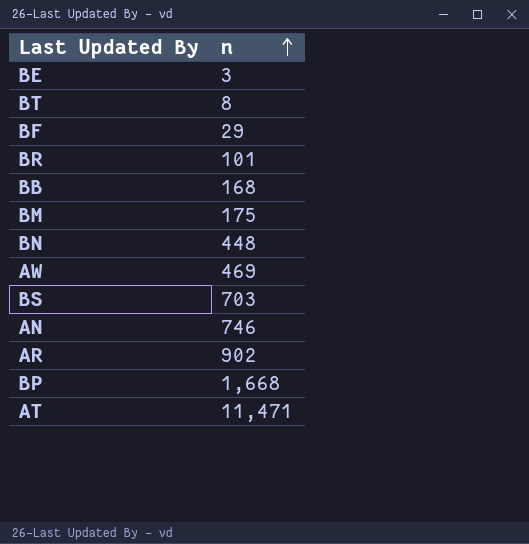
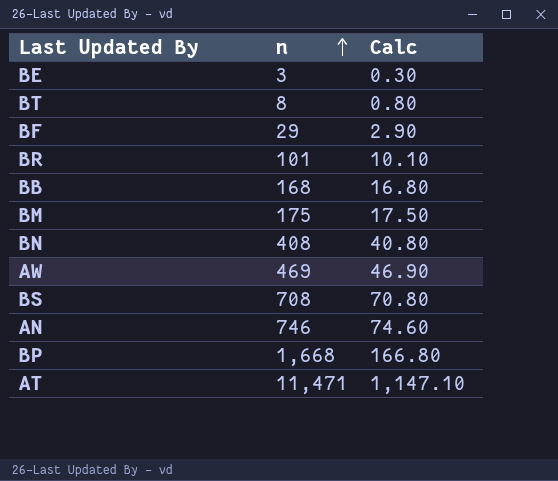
column Calc | formula: none -> [n] * 0.1
row AR: 902 -> none
BN | n: 448 -> 408
BS | n: 703 -> 708

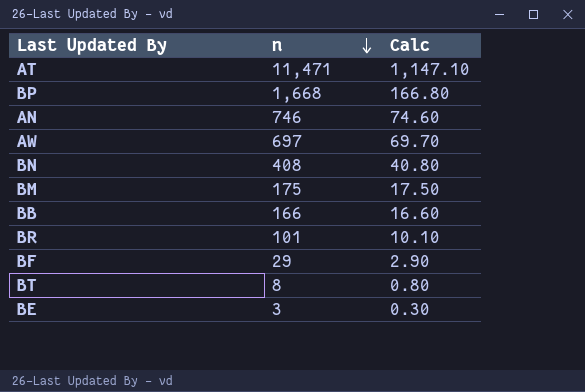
row order: n ascending -> n descending
row BS: 708 | 70.80 -> none
AW | n: 469 -> 697
AW | Calc: 46.90 -> 69.70
BB | n: 168 -> 166
BB | Calc: 16.80 -> 16.60

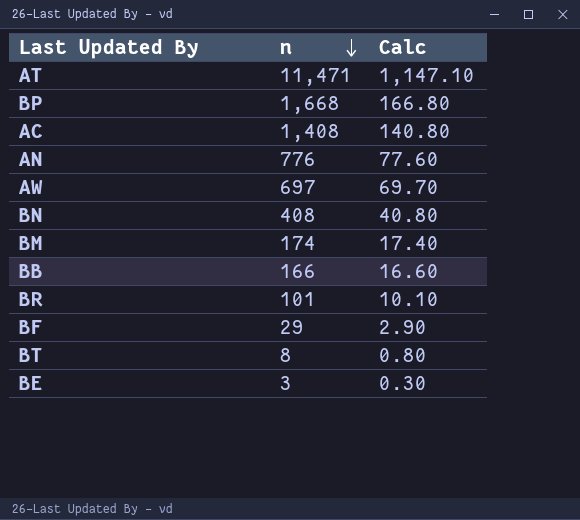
row AC: none -> 1,408 | 140.80
AN | n: 746 -> 776
AN | Calc: 74.60 -> 77.60
BM | n: 175 -> 174
BM | Calc: 17.50 -> 17.40

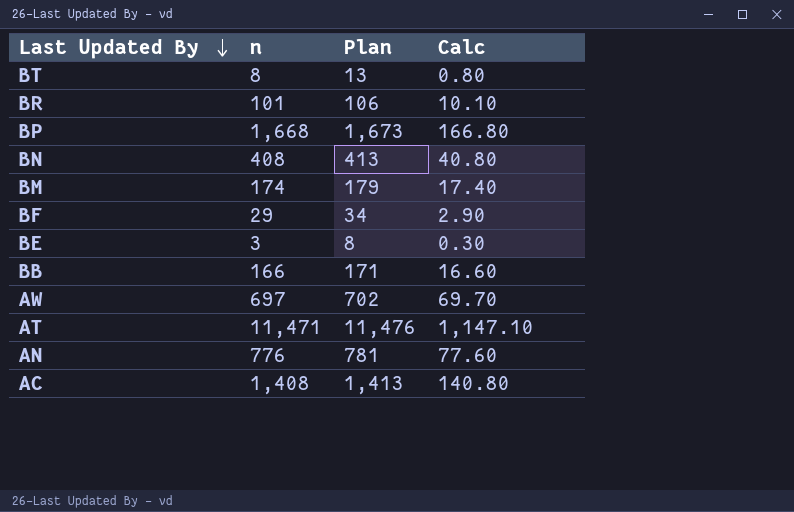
row order: n descending -> Last Updated By descending
column Plan | formula: none -> [n] + 5

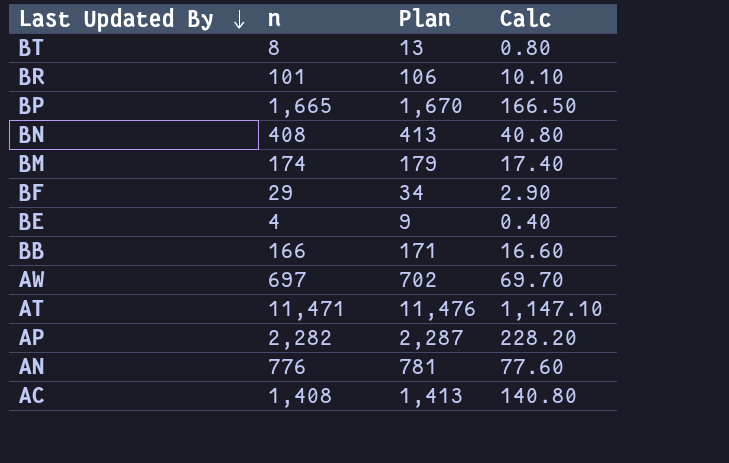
BP | n: 1,668 -> 1,665
BP | Plan: 1,673 -> 1,670
BP | Calc: 166.80 -> 166.50
BE | n: 3 -> 4
BE | Plan: 8 -> 9
BE | Calc: 0.30 -> 0.40
row AP: none -> 2,282 | 2,287 | 228.20

